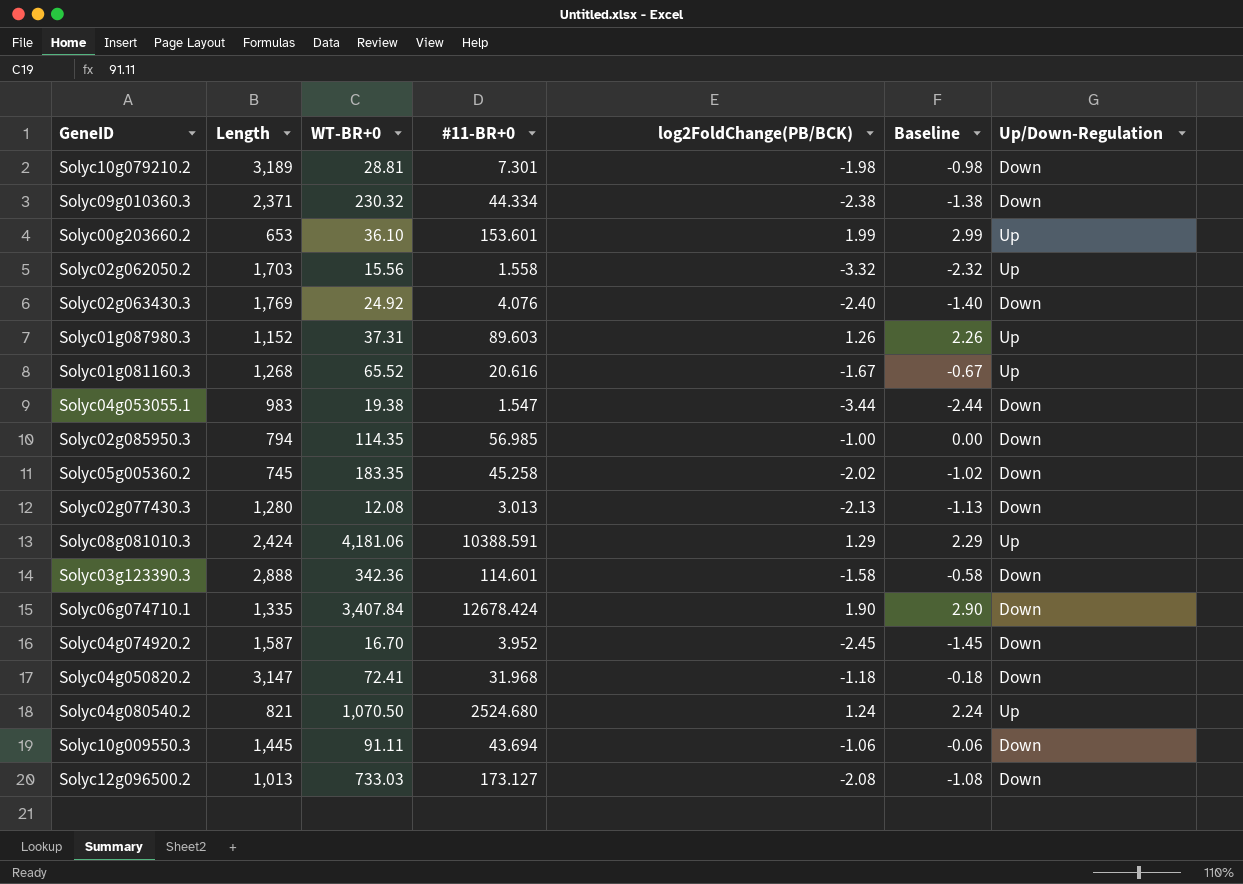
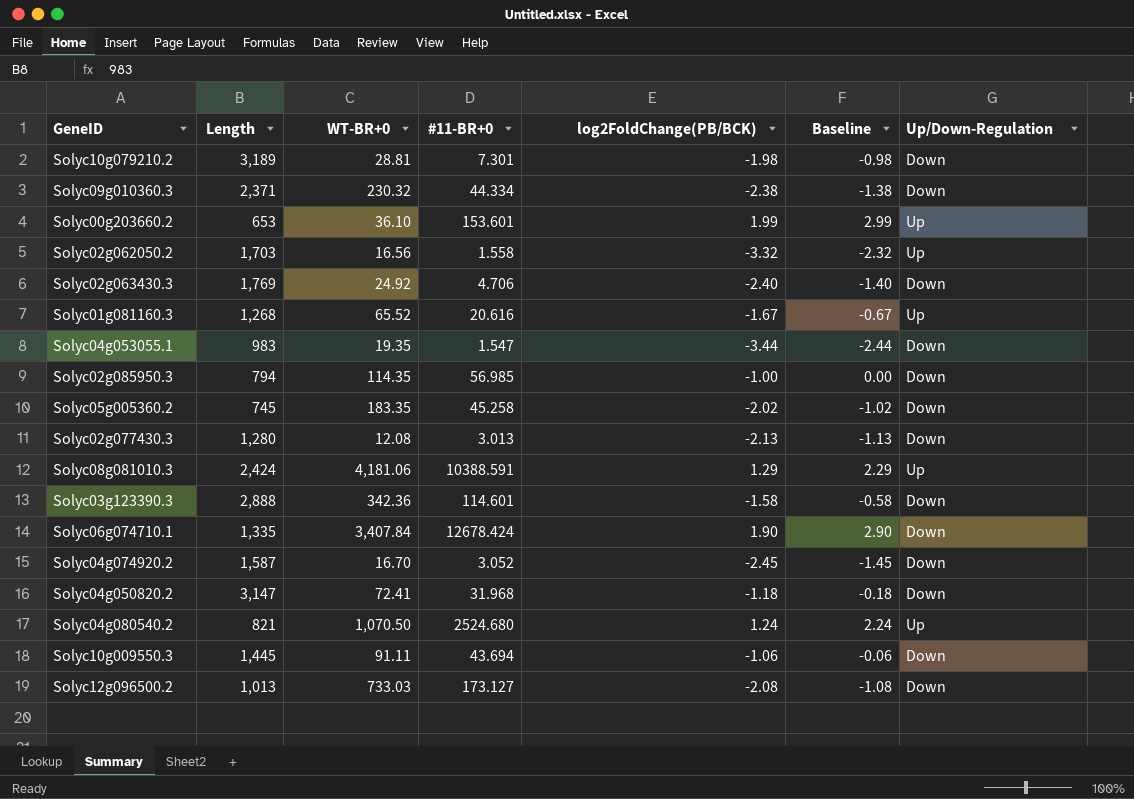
row Solyc01g087980.3: 1,152 | 37.31 | 89.603 | 1.26 | 2.26 | Up -> none
Solyc02g062050.2 | WT-BR+0: 15.56 -> 16.56
Solyc02g063430.3 | #11-BR+0: 4.076 -> 4.706
Solyc04g053055.1 | WT-BR+0: 19.38 -> 19.35
Solyc04g074920.2 | #11-BR+0: 3.952 -> 3.052

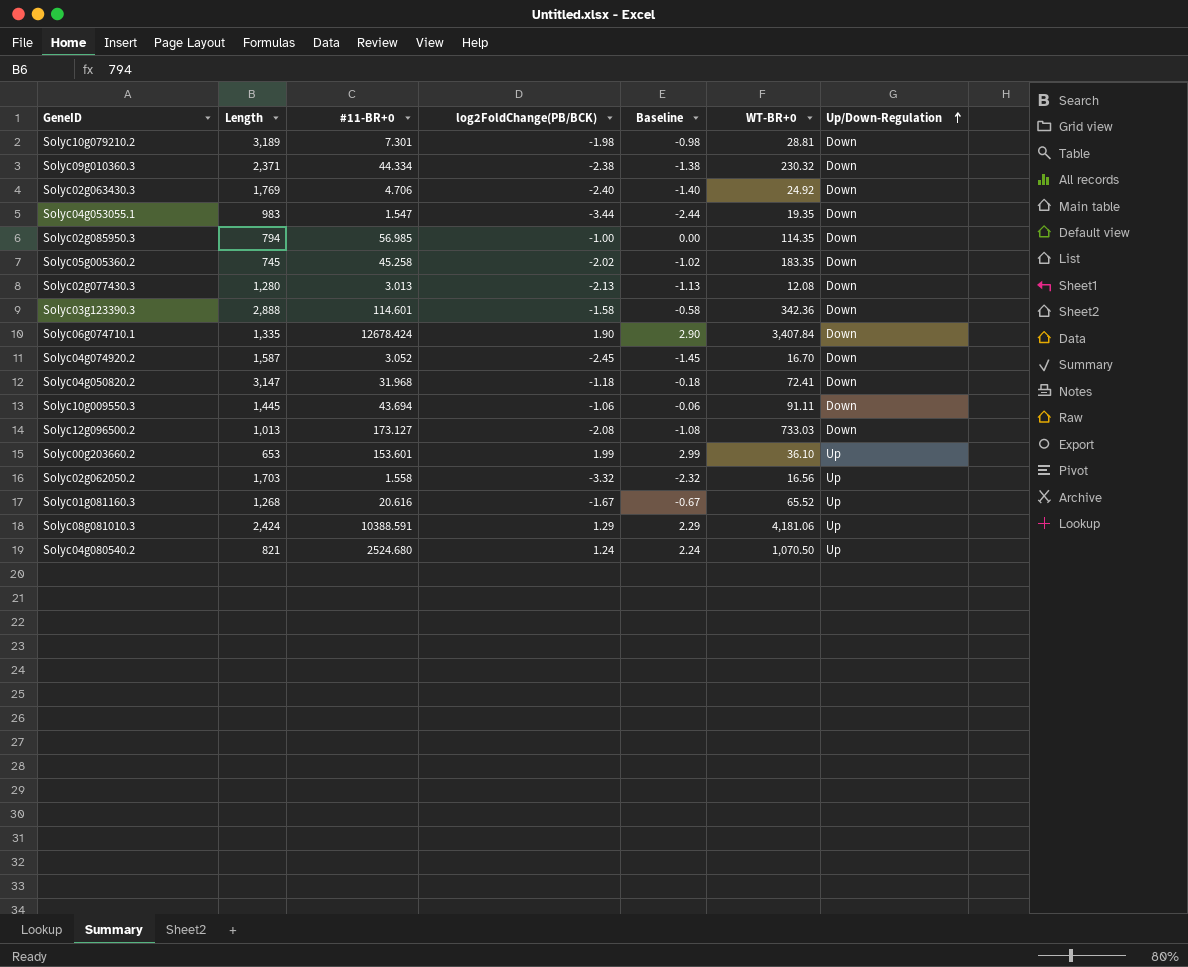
row order: none -> Up/Down-Regulation ascending
column WT-BR+0 | position: 3 -> 6

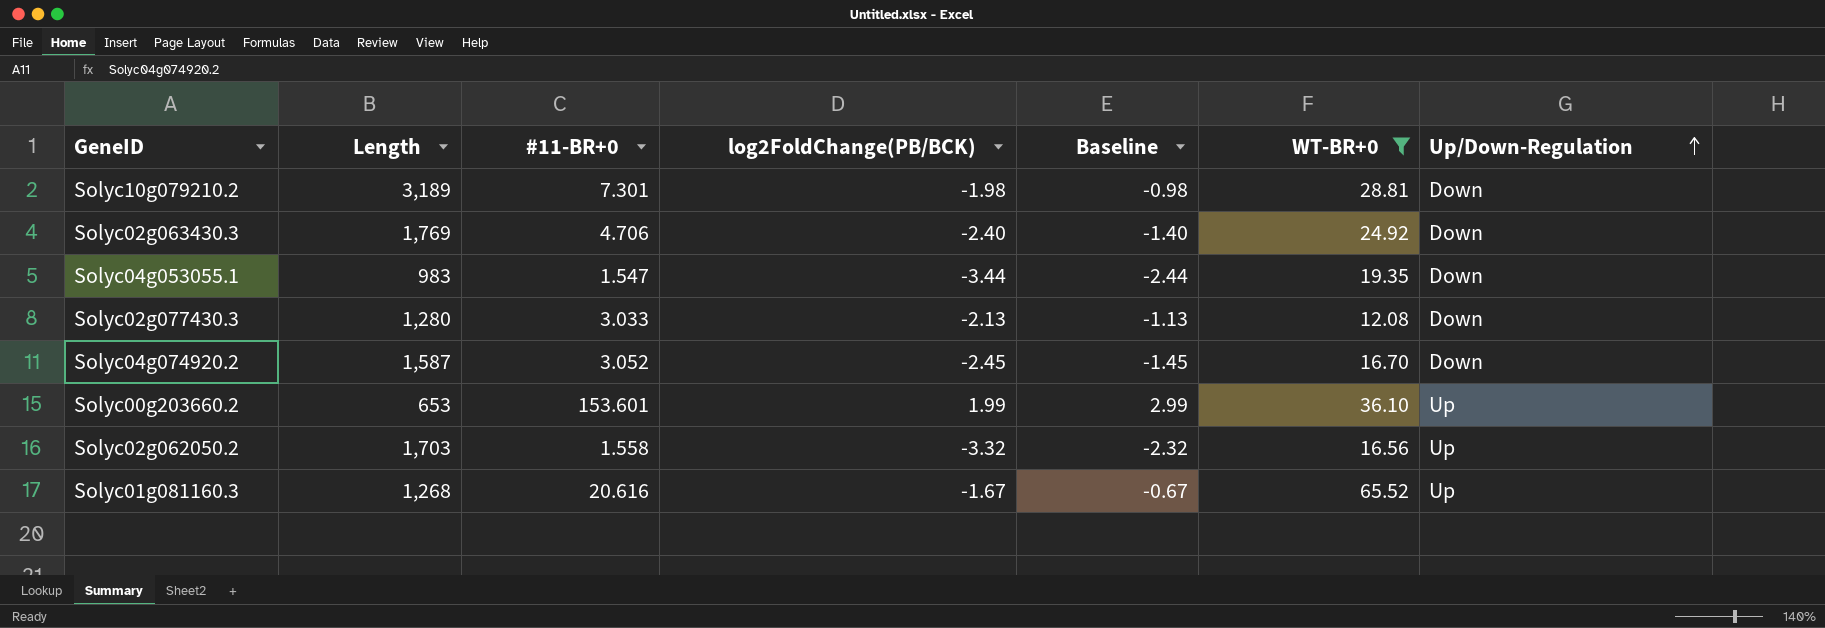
filter: none -> WT-BR+0 <= 65.52
Solyc02g077430.3 | #11-BR+0: 3.013 -> 3.033

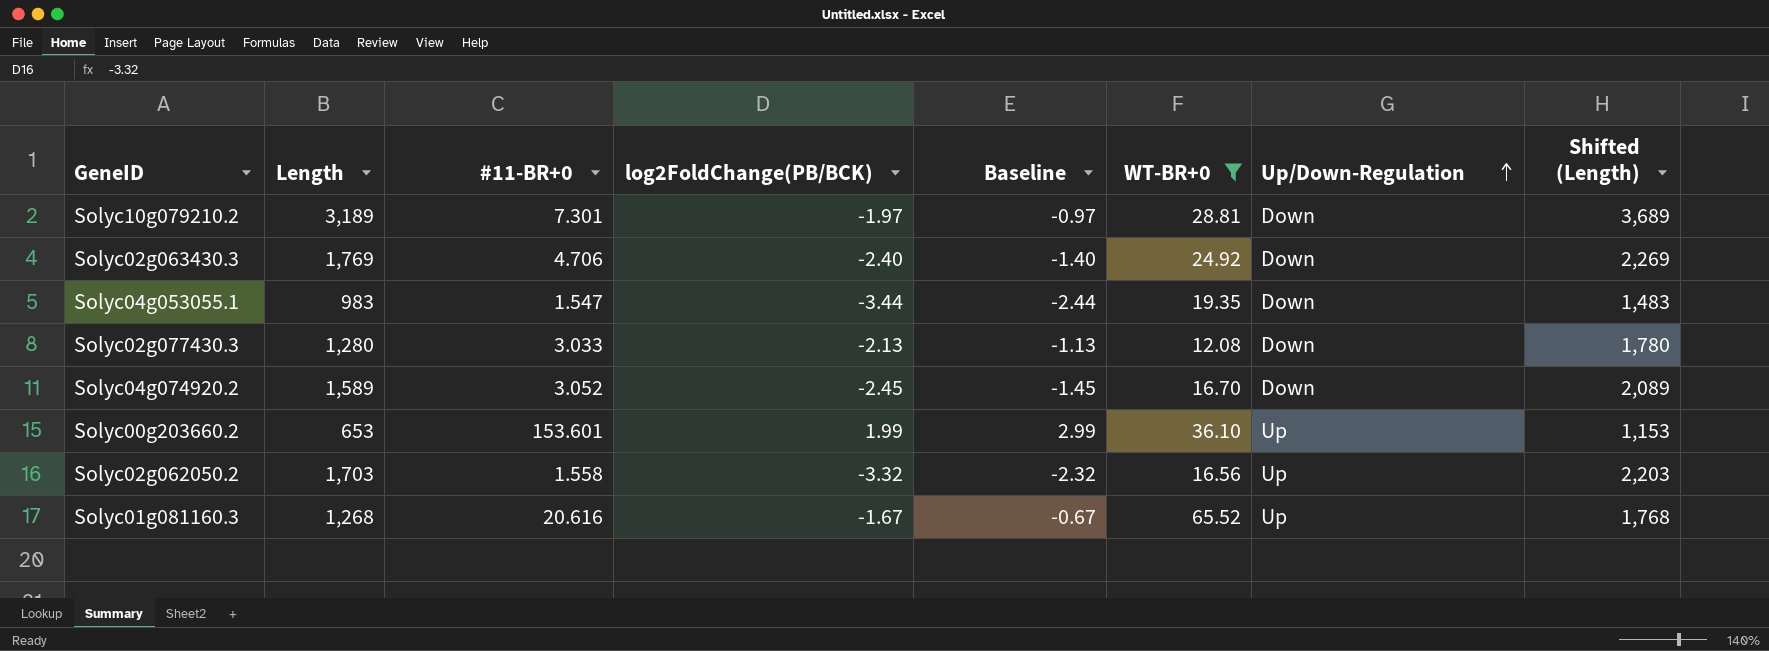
column Shifted (Length) | formula: none -> [Length] + 500
Solyc10g079210.2 | log2FoldChange(PB/BCK): -1.98 -> -1.97
Solyc10g079210.2 | Baseline: -0.98 -> -0.97
Solyc04g074920.2 | Length: 1,587 -> 1,589

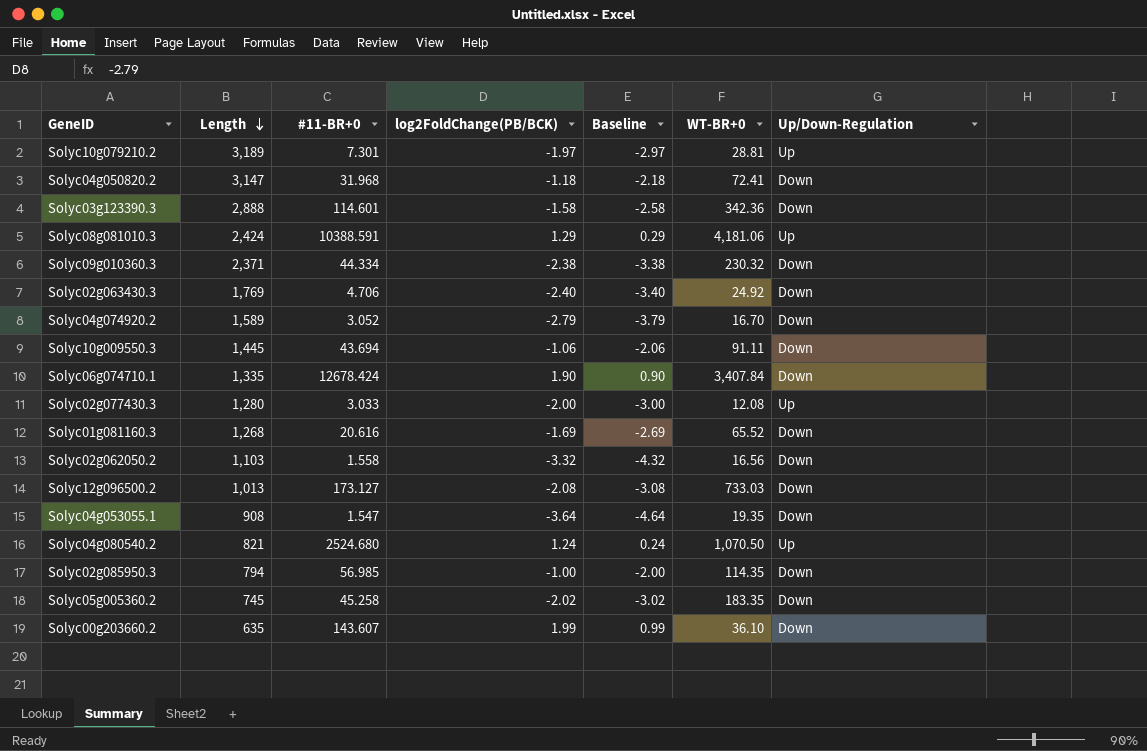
filter: WT-BR+0 <= 65.52 -> none
row order: Up/Down-Regulation ascending -> Length descending
column Shifted (Length) | formula: [Length] + 500 -> none
column Baseline | formula: [log2FoldChange(PB/BCK)] + 1 -> [log2FoldChange(PB/BCK)] - 1
Solyc10g079210.2 | Up/Down-Regulation: Down -> Up
Solyc04g074920.2 | log2FoldChange(PB/BCK): -2.45 -> -2.79
Solyc02g077430.3 | log2FoldChange(PB/BCK): -2.13 -> -2.00
Solyc02g077430.3 | Up/Down-Regulation: Down -> Up
Solyc01g081160.3 | log2FoldChange(PB/BCK): -1.67 -> -1.69
Solyc01g081160.3 | Up/Down-Regulation: Up -> Down
Solyc02g062050.2 | Length: 1,703 -> 1,103
Solyc02g062050.2 | Up/Down-Regulation: Up -> Down
Solyc04g053055.1 | Length: 983 -> 908
Solyc04g053055.1 | log2FoldChange(PB/BCK): -3.44 -> -3.64
Solyc00g203660.2 | Length: 653 -> 635
Solyc00g203660.2 | #11-BR+0: 153.601 -> 143.607
Solyc00g203660.2 | Up/Down-Regulation: Up -> Down

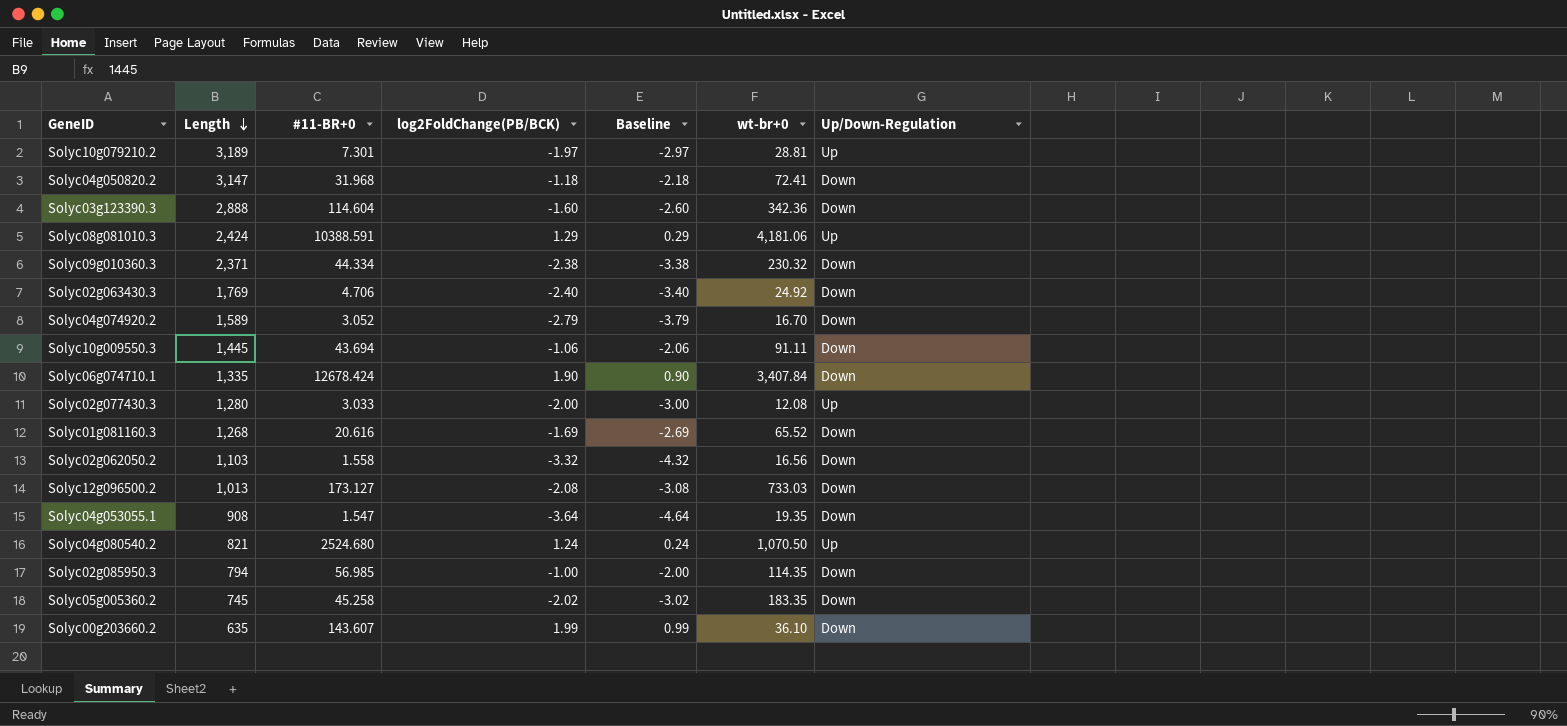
column name: WT-BR+0 -> wt-br+0
Solyc03g123390.3 | #11-BR+0: 114.601 -> 114.604
Solyc03g123390.3 | log2FoldChange(PB/BCK): -1.58 -> -1.60
Solyc03g123390.3 | Baseline: -2.58 -> -2.60

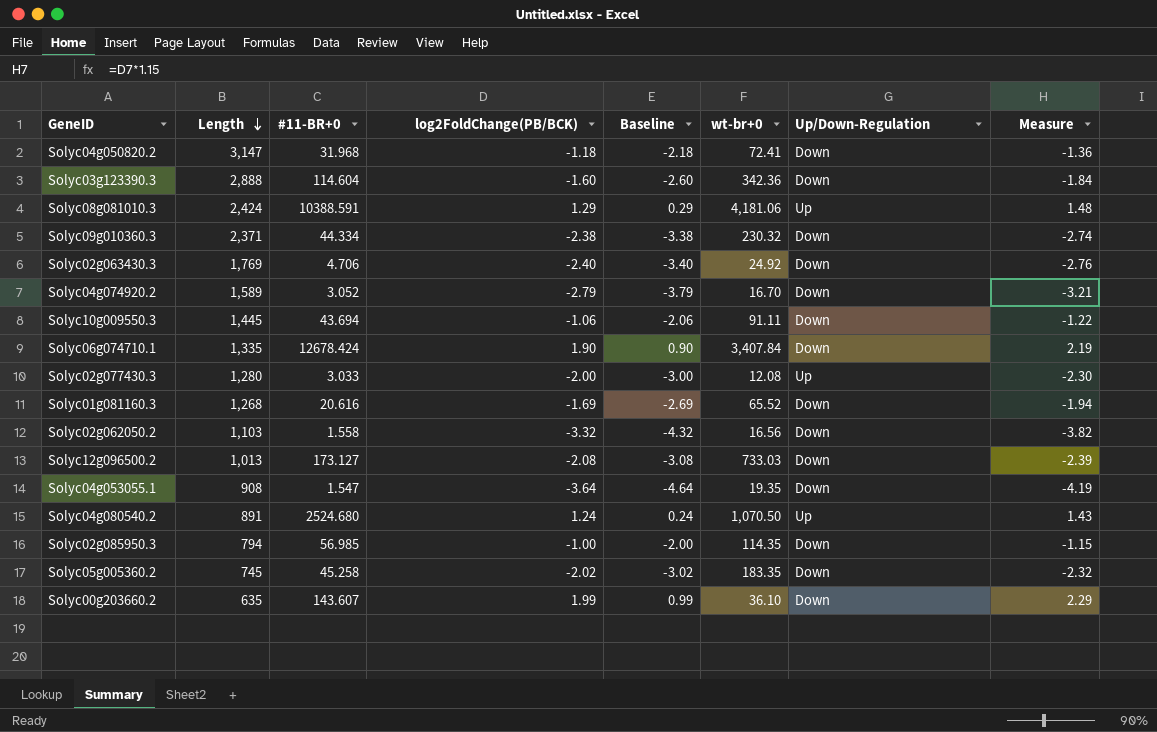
column Measure | formula: none -> [log2FoldChange(PB/BCK)] * 1.15
row Solyc10g079210.2: 3,189 | 7.301 | -1.97 | -2.97 | 28.81 | Up -> none
Solyc04g080540.2 | Length: 821 -> 891

